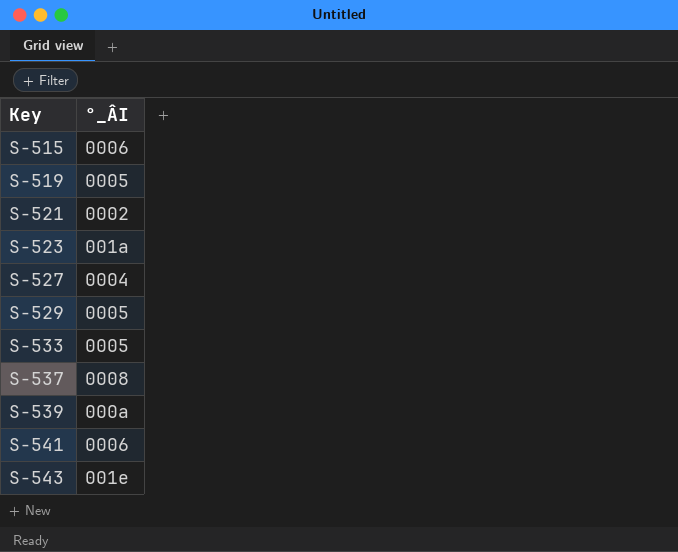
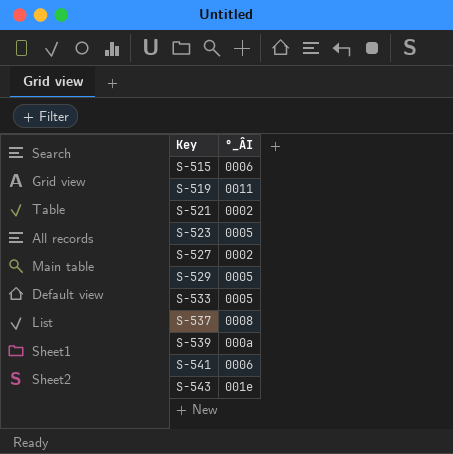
S-519 | °_ÂI: 0005 -> 0011
S-523 | °_ÂI: 001a -> 0005
S-527 | °_ÂI: 0004 -> 0002

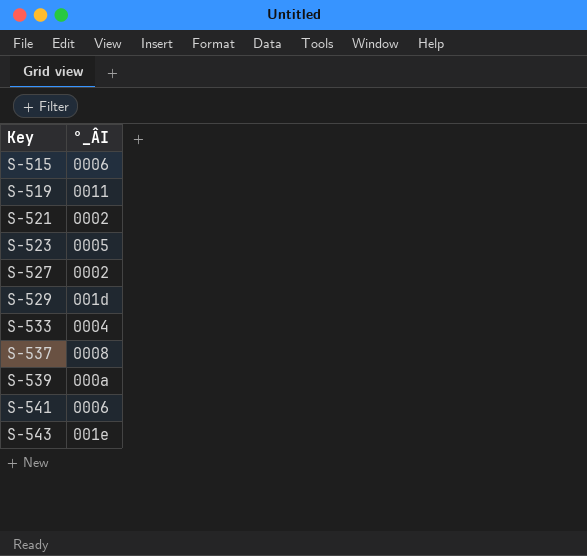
S-529 | °_ÂI: 0005 -> 001d
S-533 | °_ÂI: 0005 -> 0004

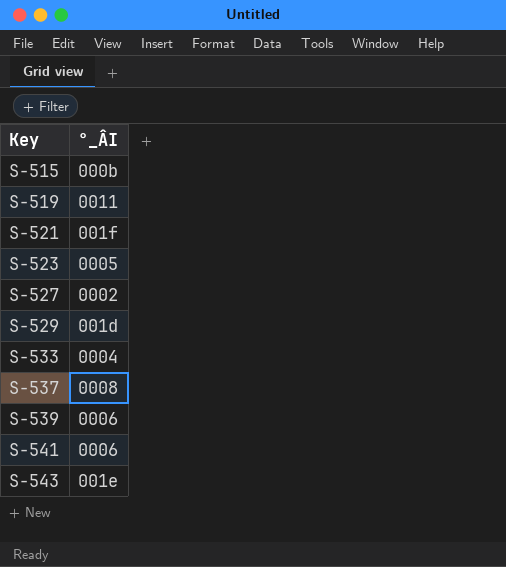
S-515 | °_ÂI: 0006 -> 000b
S-521 | °_ÂI: 0002 -> 001f
S-539 | °_ÂI: 000a -> 0006

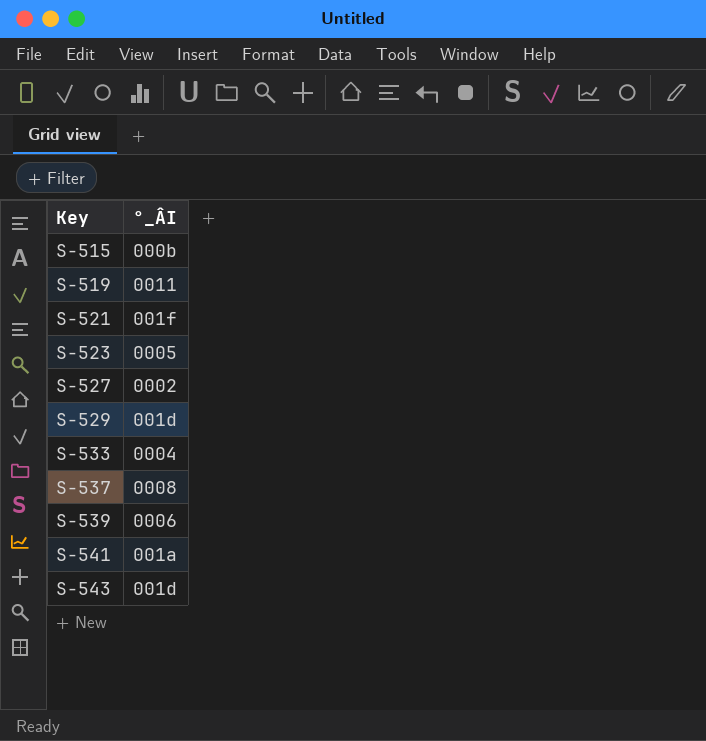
S-541 | °_ÂI: 0006 -> 001a
S-543 | °_ÂI: 001e -> 001d

